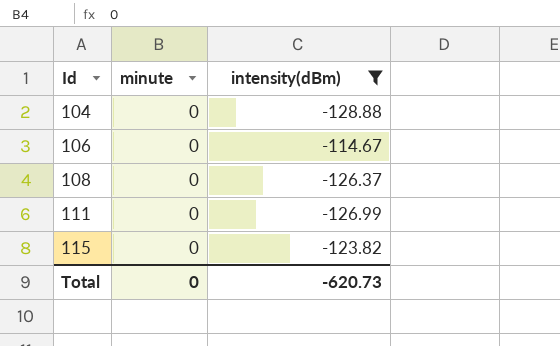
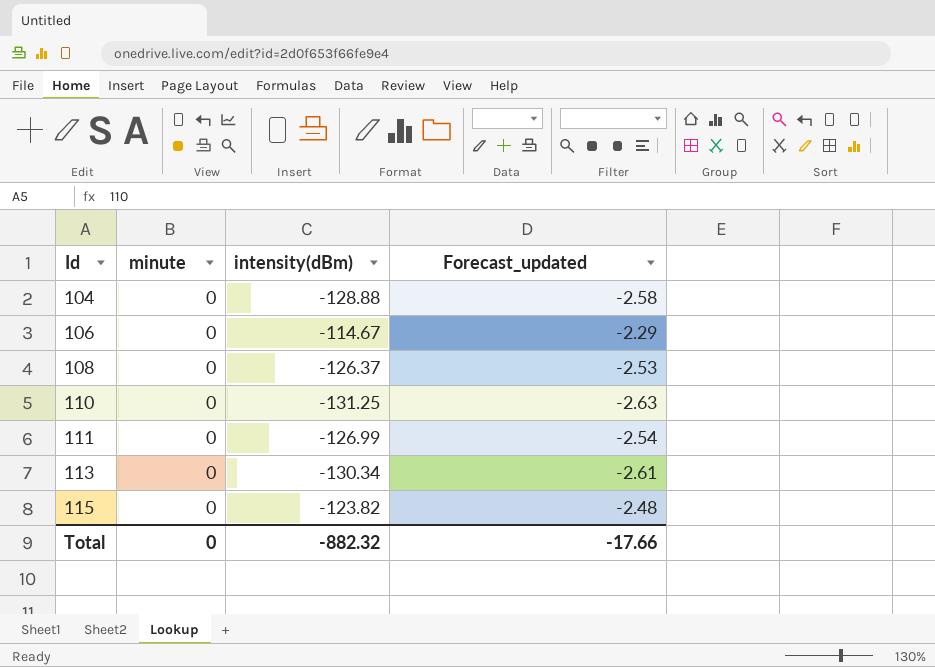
filter: intensity(dBm) >= -128.88 -> none
column Forecast_updated | formula: none -> [intensity(dBm)] * 0.02
Total | intensity(dBm): -620.73 -> -882.32

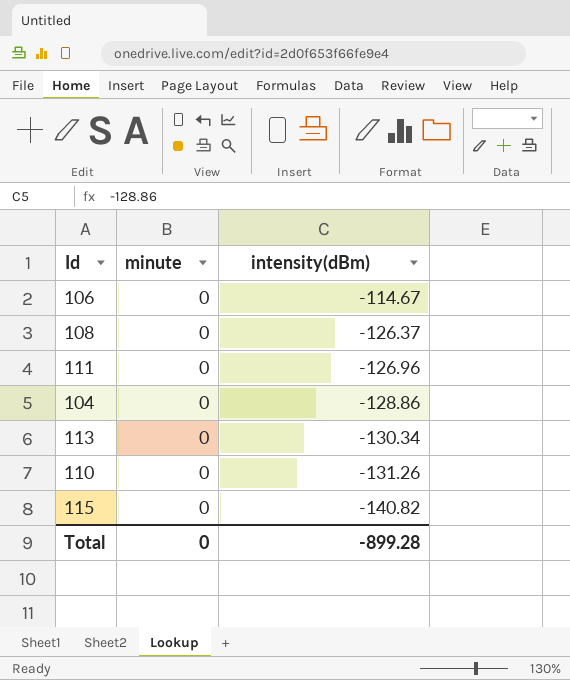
row order: Id ascending -> intensity(dBm) descending
column Forecast_updated | formula: [intensity(dBm)] * 0.02 -> none
111 | intensity(dBm): -126.99 -> -126.96
104 | intensity(dBm): -128.88 -> -128.86
110 | intensity(dBm): -131.25 -> -131.26
115 | intensity(dBm): -123.82 -> -140.82
Total | intensity(dBm): -882.32 -> -899.28

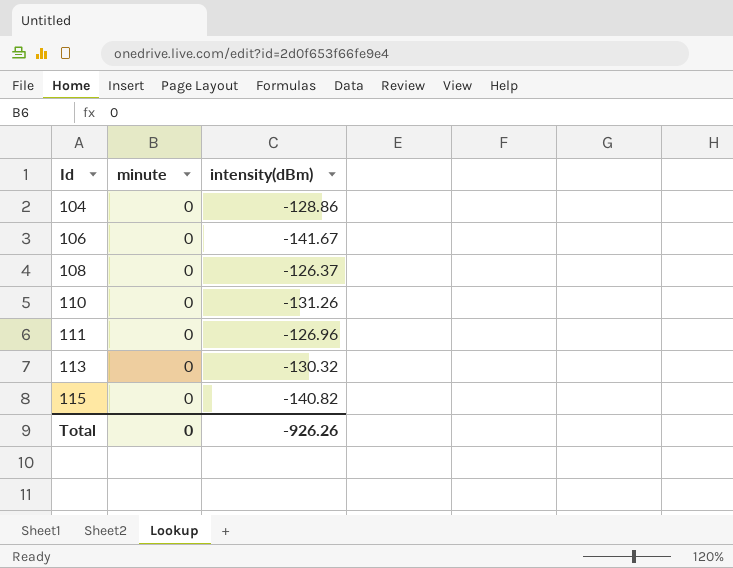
row order: intensity(dBm) descending -> Id ascending
106 | intensity(dBm): -114.67 -> -141.67
113 | intensity(dBm): -130.34 -> -130.32
Total | intensity(dBm): -899.28 -> -926.26

